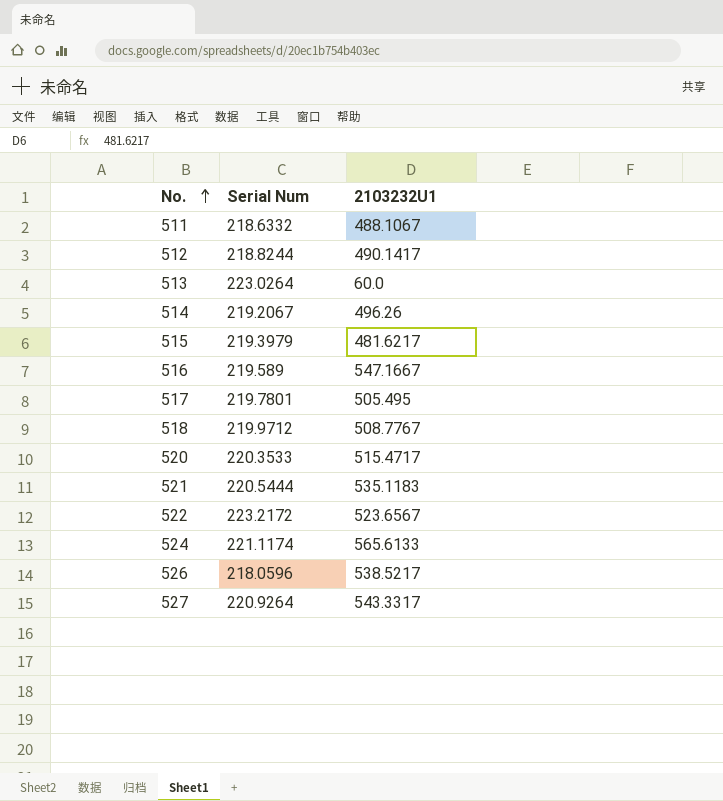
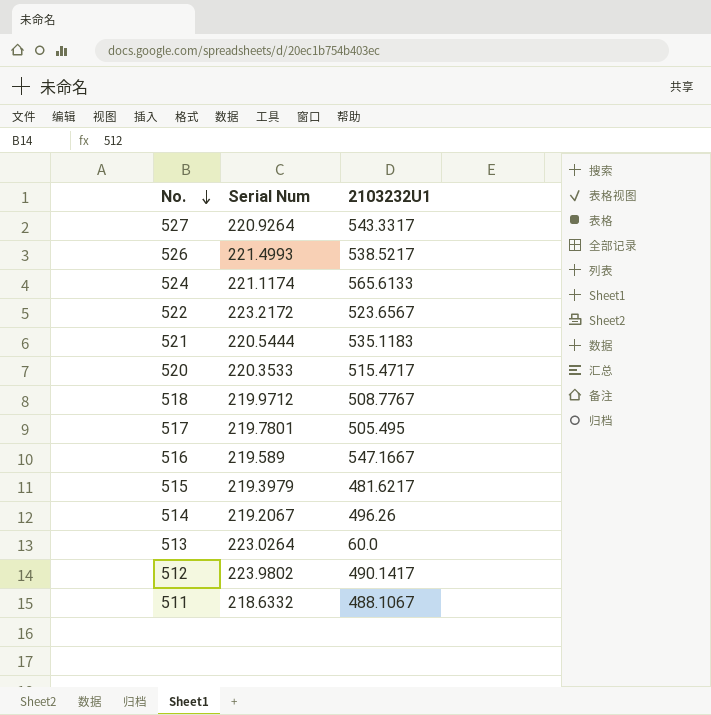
row order: No. ascending -> No. descending
526 | Serial Num: 218.0596 -> 221.4993
512 | Serial Num: 218.8244 -> 223.9802

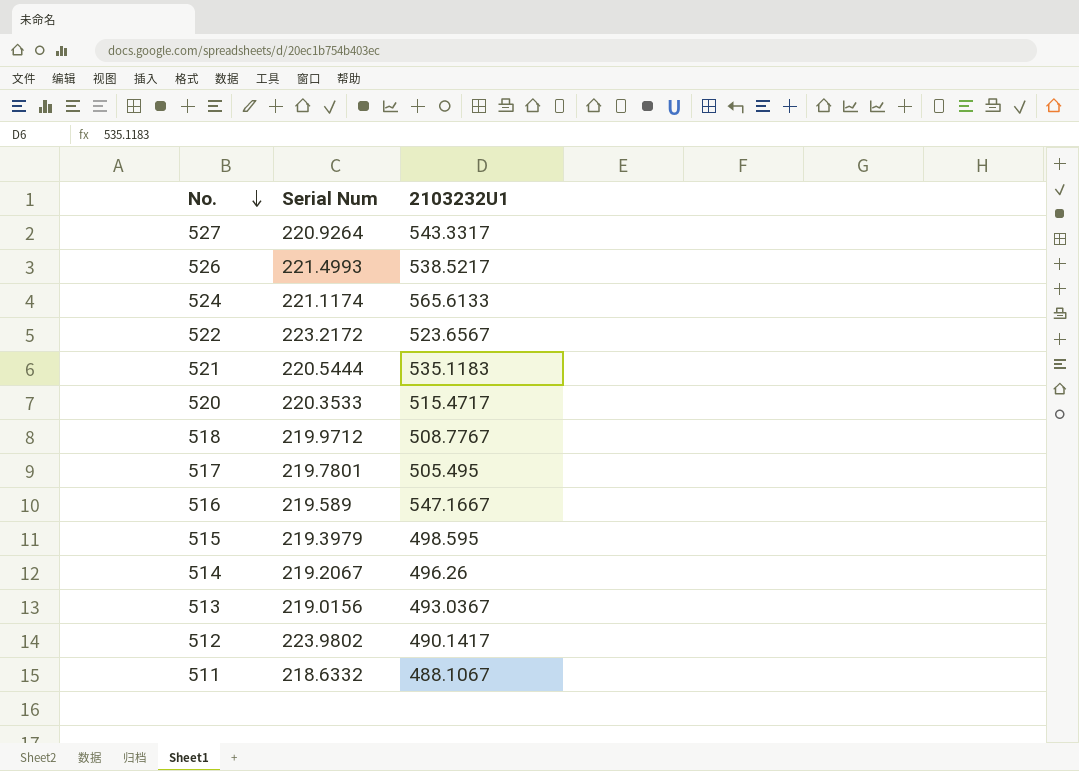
515 | 2103232U1: 481.6217 -> 498.595
513 | Serial Num: 223.0264 -> 219.0156
513 | 2103232U1: 60.0 -> 493.0367

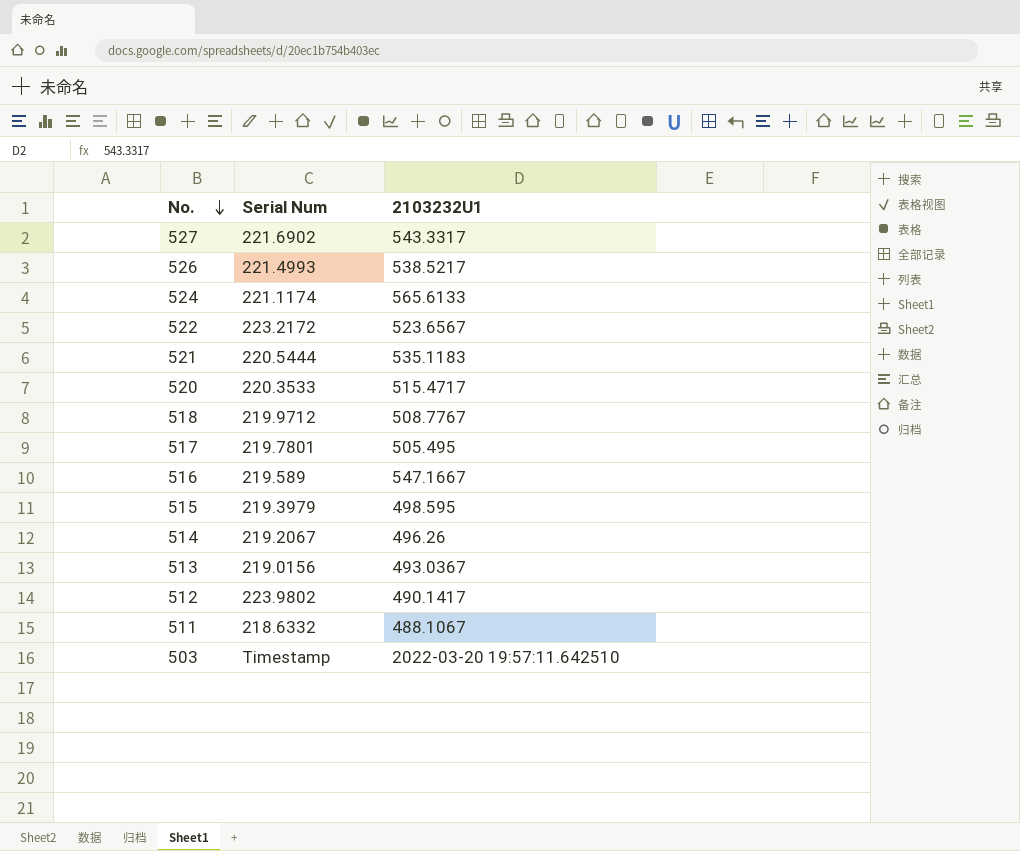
527 | Serial Num: 220.9264 -> 221.6902
row 503: none -> Timestamp | 2022-03-20 19:57:11.642510

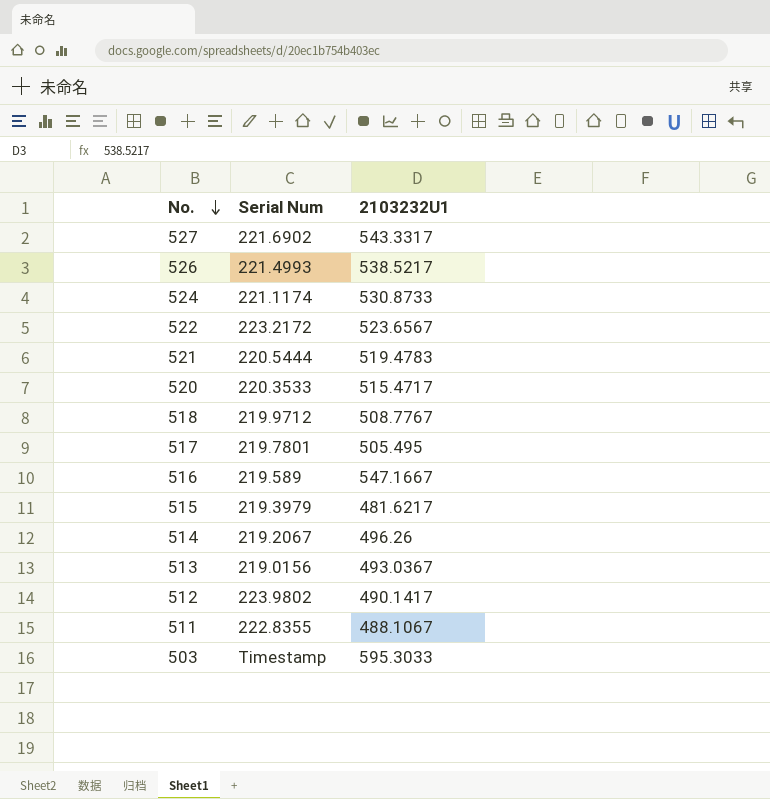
524 | 2103232U1: 565.6133 -> 530.8733
521 | 2103232U1: 535.1183 -> 519.4783
515 | 2103232U1: 498.595 -> 481.6217
511 | Serial Num: 218.6332 -> 222.8355
503 | 2103232U1: 2022-03-20 19:57:11.642510 -> 595.3033

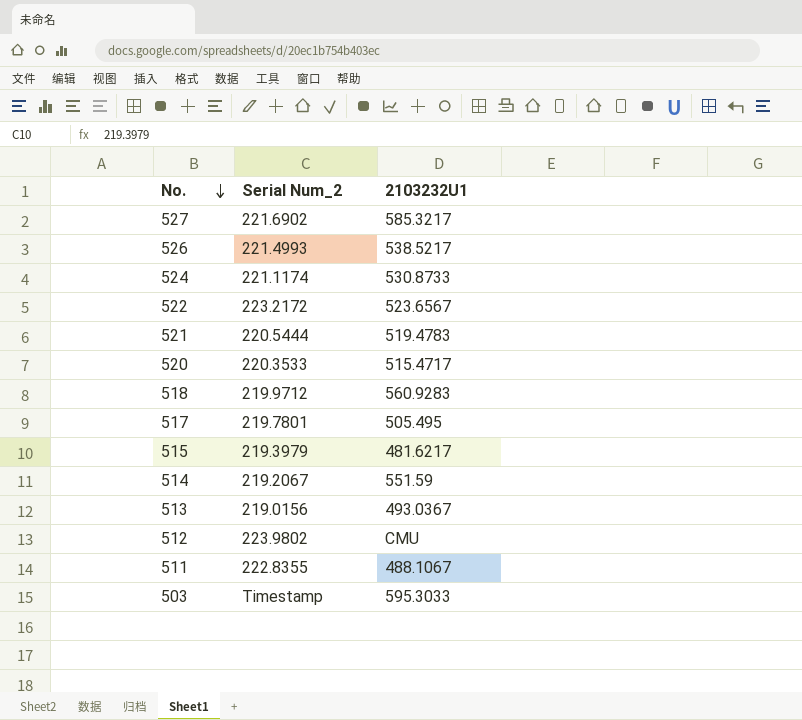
column name: Serial Num -> Serial Num_2
row 516: 219.589 | 547.1667 -> none
527 | 2103232U1: 543.3317 -> 585.3217
518 | 2103232U1: 508.7767 -> 560.9283
514 | 2103232U1: 496.26 -> 551.59
512 | 2103232U1: 490.1417 -> CMU

